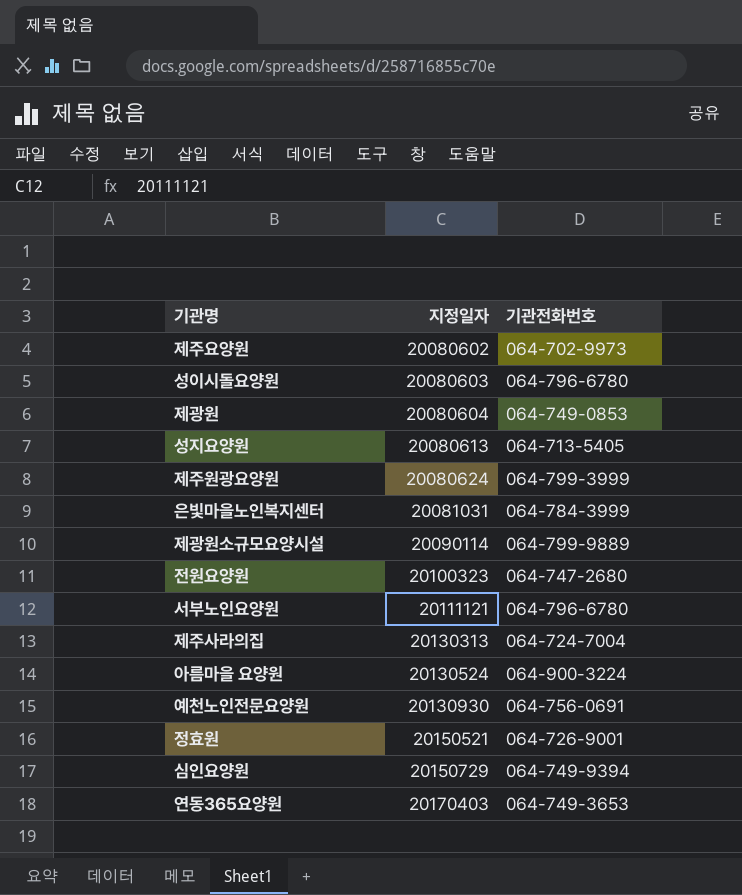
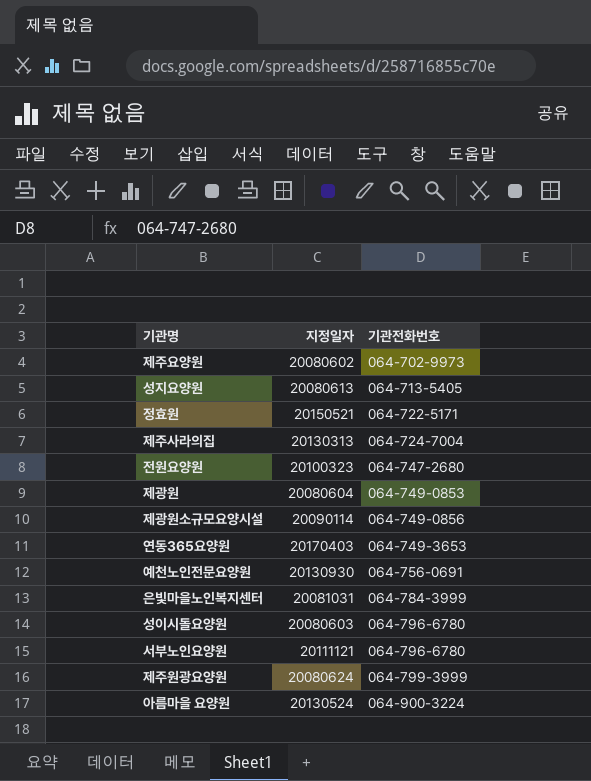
row order: 지정일자 ascending -> 기관전화번호 ascending
row 심인요양원: 20150729 | 064-749-9394 -> none
정효원 | 기관전화번호: 064-726-9001 -> 064-722-5171
제광원소규모요양시설 | 기관전화번호: 064-799-9889 -> 064-749-0856

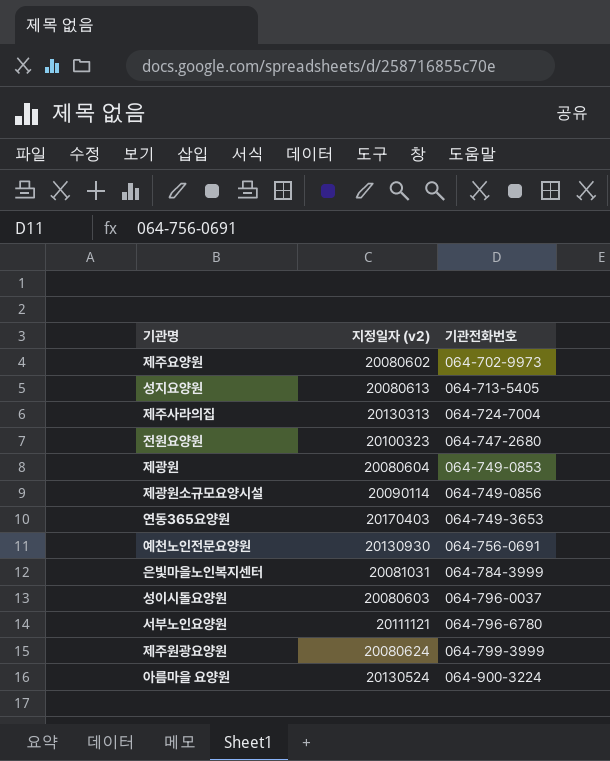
column name: 지정일자 -> 지정일자 (v2)
row 정효원: 20150521 | 064-722-5171 -> none
성이시돌요양원 | 기관전화번호: 064-796-6780 -> 064-796-0037

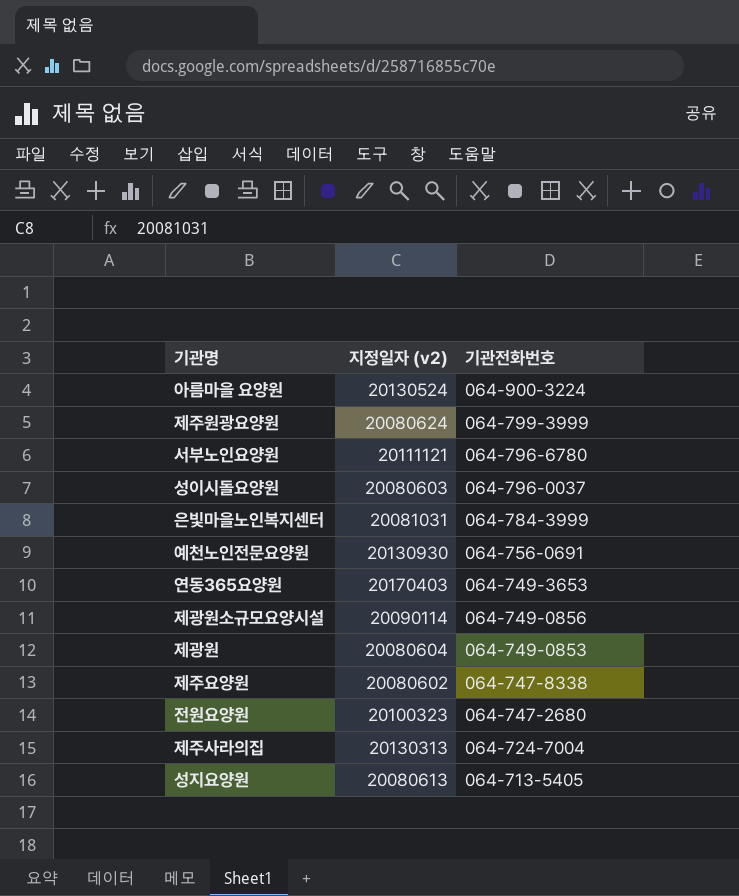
row order: 기관전화번호 ascending -> 기관전화번호 descending
제주요양원 | 기관전화번호: 064-702-9973 -> 064-747-8338

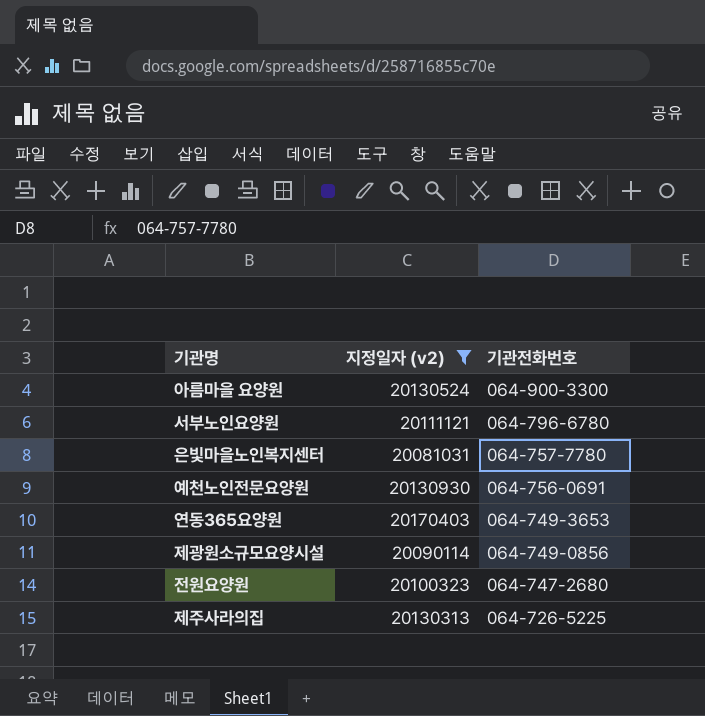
filter: none -> 지정일자 (v2) >= 20081031
아름마을 요양원 | 기관전화번호: 064-900-3224 -> 064-900-3300
은빛마을노인복지센터 | 기관전화번호: 064-784-3999 -> 064-757-7780
제주사라의집 | 기관전화번호: 064-724-7004 -> 064-726-5225

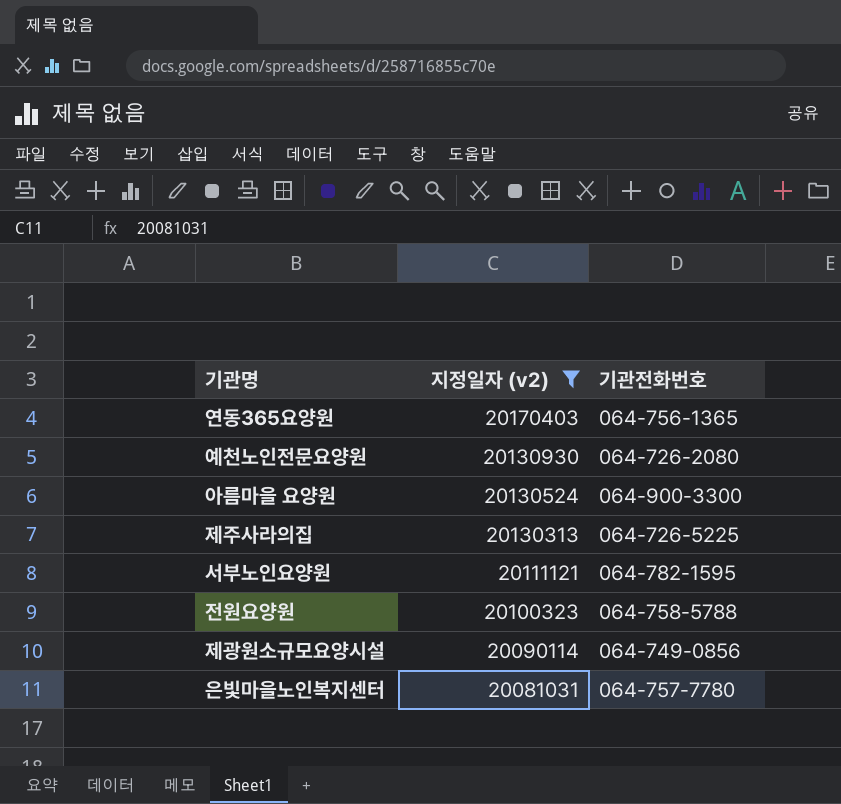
row order: 기관전화번호 descending -> 지정일자 (v2) descending
연동365요양원 | 기관전화번호: 064-749-3653 -> 064-756-1365
예천노인전문요양원 | 기관전화번호: 064-756-0691 -> 064-726-2080
서부노인요양원 | 기관전화번호: 064-796-6780 -> 064-782-1595
전원요양원 | 기관전화번호: 064-747-2680 -> 064-758-5788

